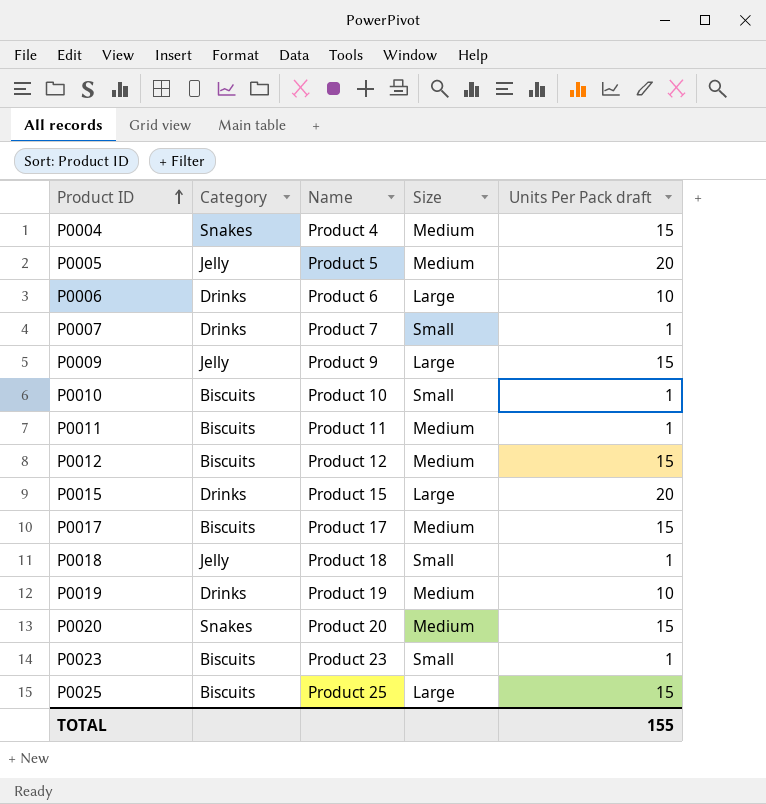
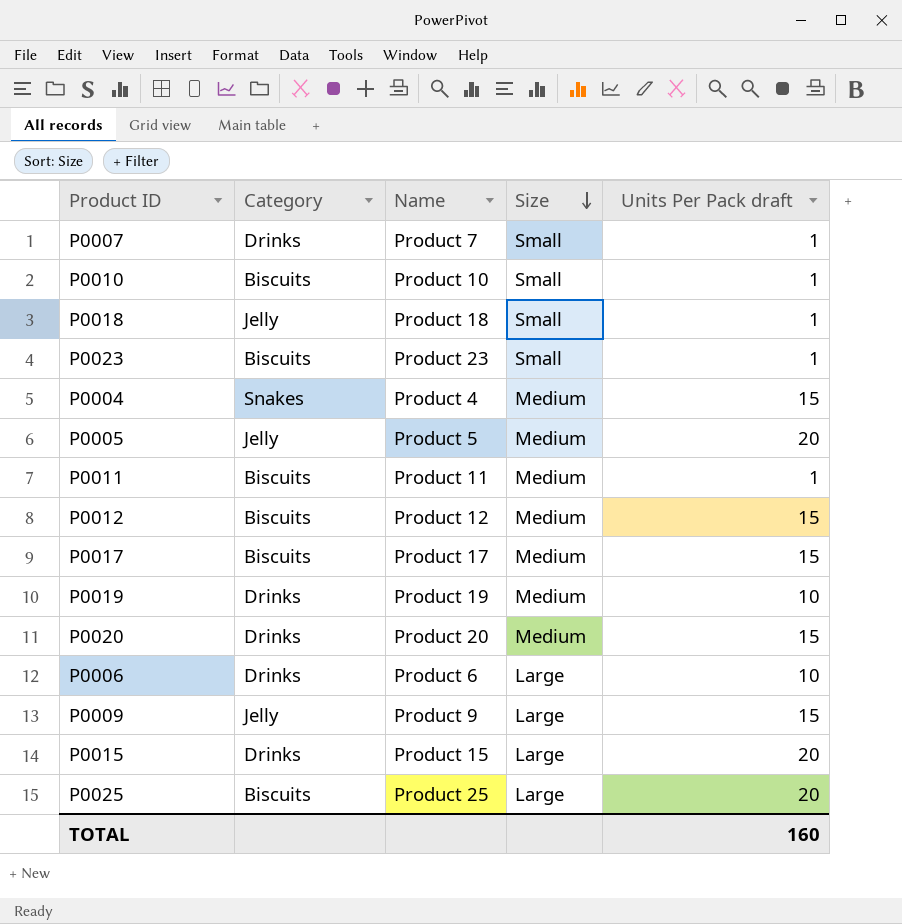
row order: Product ID ascending -> Size descending
P0020 | Category: Snakes -> Drinks
P0025 | Units Per Pack draft: 15 -> 20
TOTAL | Units Per Pack draft: 155 -> 160

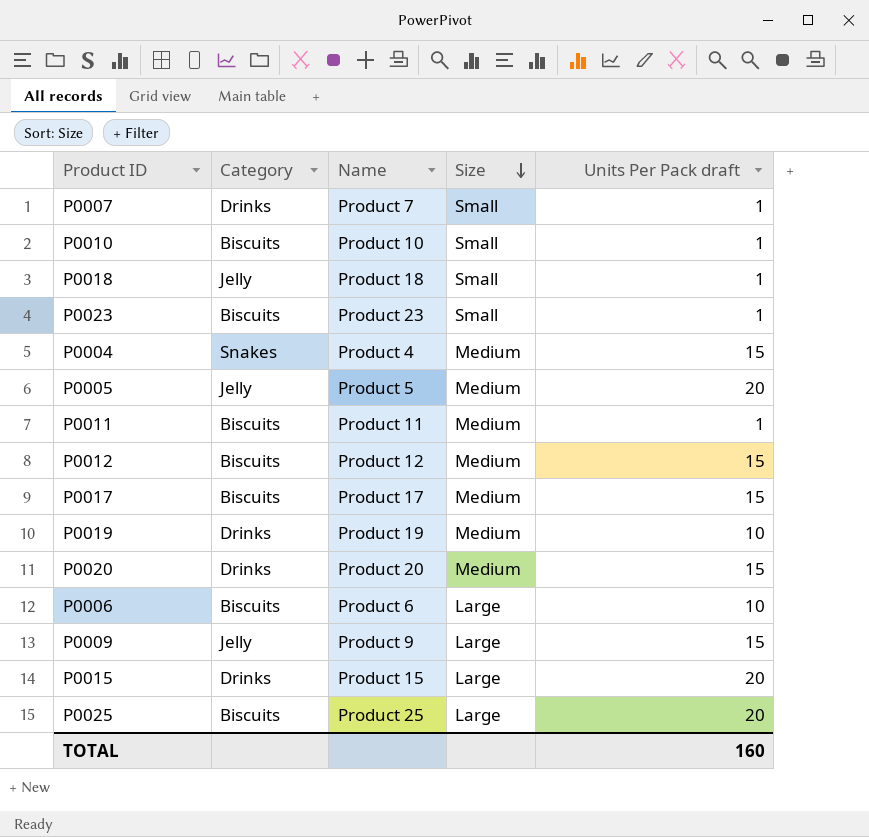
P0006 | Category: Drinks -> Biscuits

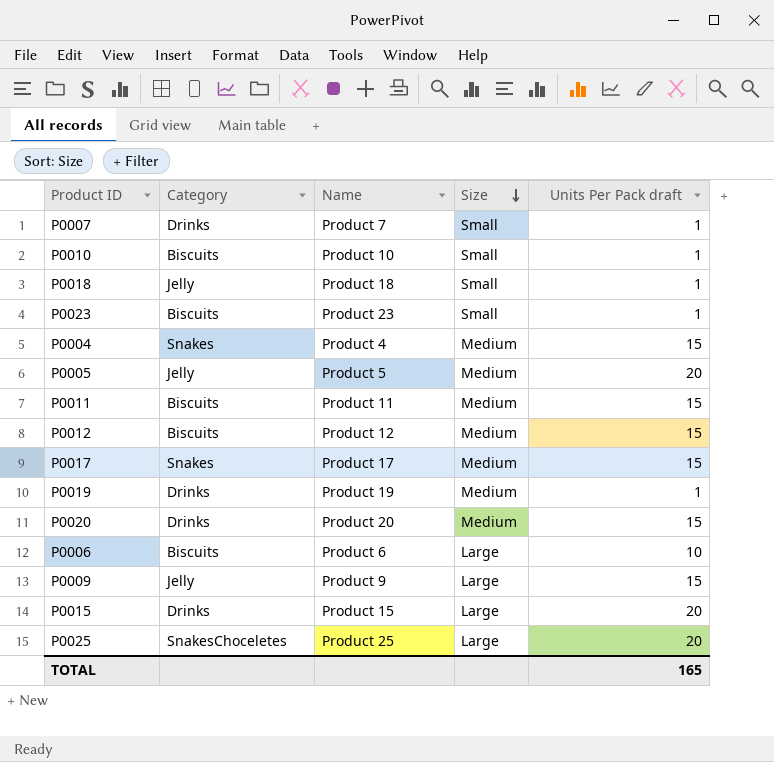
P0011 | Units Per Pack draft: 1 -> 15
P0017 | Category: Biscuits -> Snakes
P0019 | Units Per Pack draft: 10 -> 1
P0025 | Category: Biscuits -> SnakesChoceletes
TOTAL | Units Per Pack draft: 160 -> 165

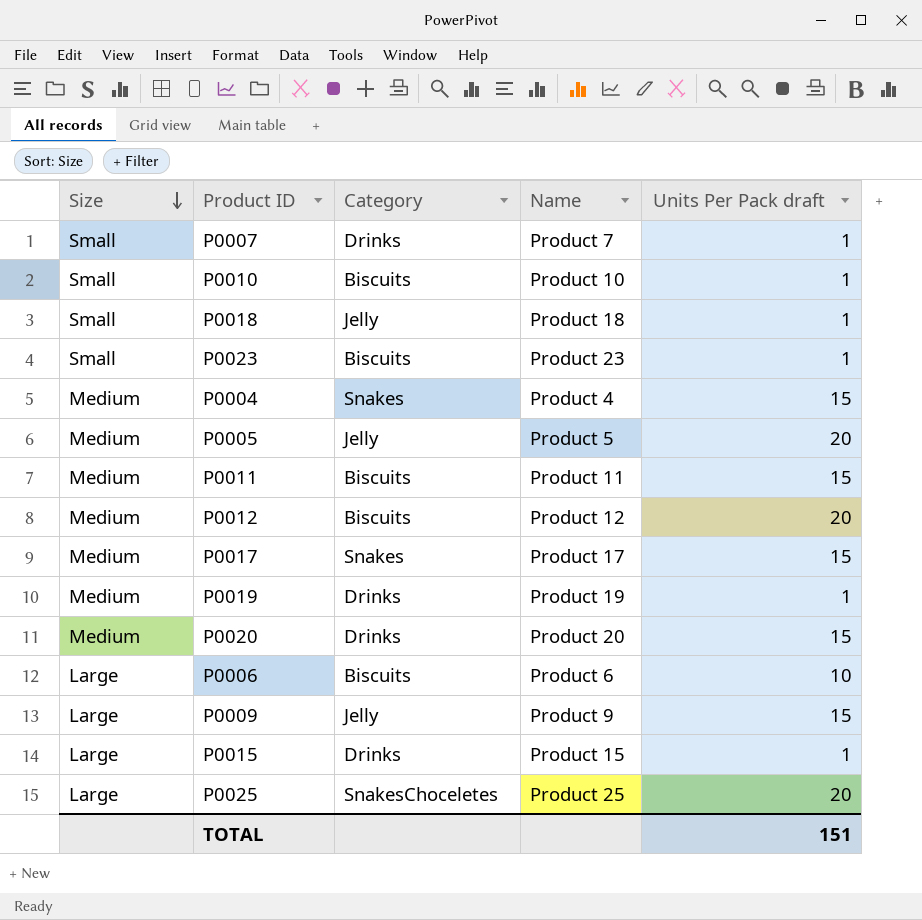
column Size | position: 4 -> 1
P0012 | Units Per Pack draft: 15 -> 20
P0015 | Units Per Pack draft: 20 -> 1
TOTAL | Units Per Pack draft: 165 -> 151

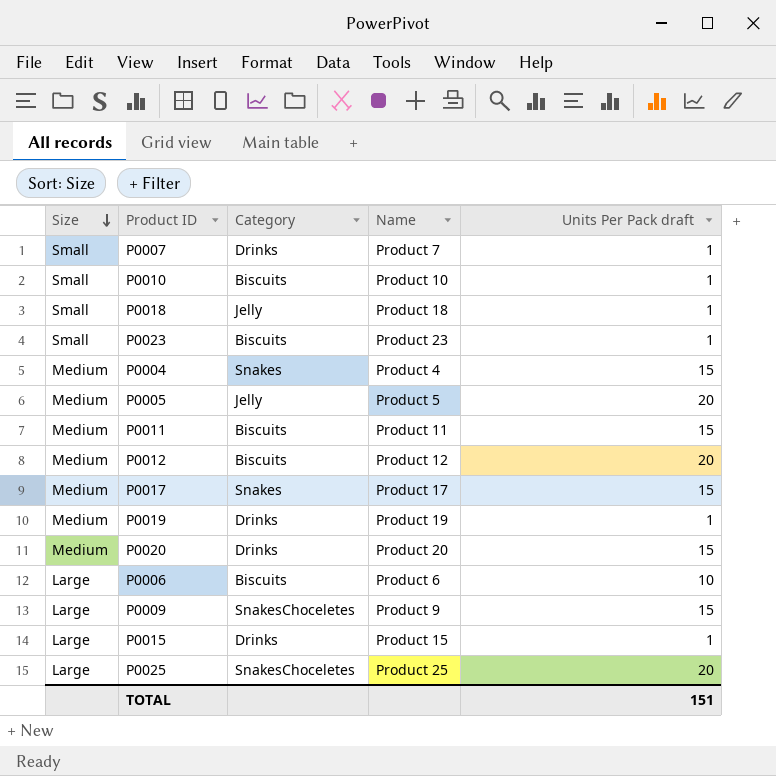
P0009 | Category: Jelly -> SnakesChoceletes

